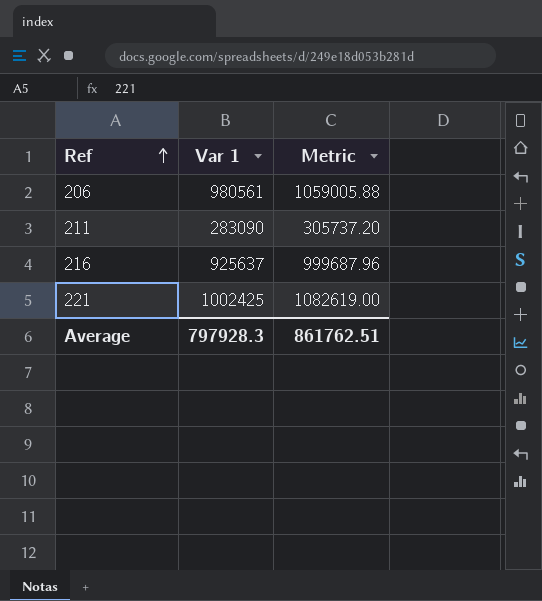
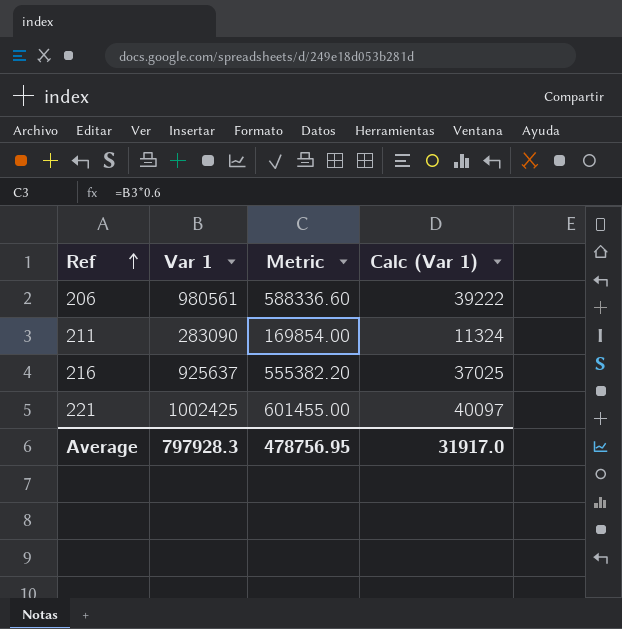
column Metric | formula: [Var 1] * 1.08 -> [Var 1] * 0.6
column Calc (Var 1) | formula: none -> [Var 1] * 0.04
Average | Metric: 861762.51 -> 478756.95

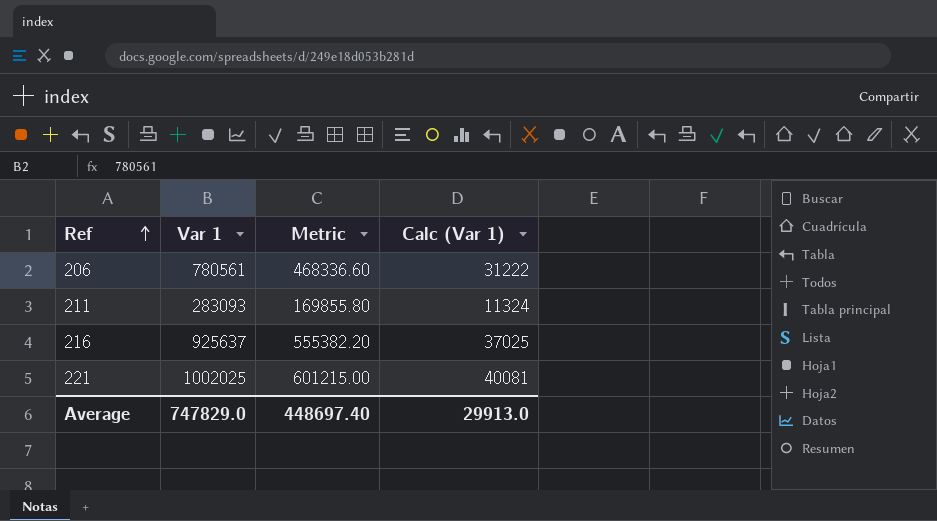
206 | Var 1: 980561 -> 780561
206 | Metric: 588336.60 -> 468336.60
206 | Calc (Var 1): 39222 -> 31222
211 | Var 1: 283090 -> 283093
211 | Metric: 169854.00 -> 169855.80
221 | Var 1: 1002425 -> 1002025
221 | Metric: 601455.00 -> 601215.00
221 | Calc (Var 1): 40097 -> 40081
Average | Var 1: 797928.3 -> 747829.0
Average | Metric: 478756.95 -> 448697.40
Average | Calc (Var 1): 31917.0 -> 29913.0

